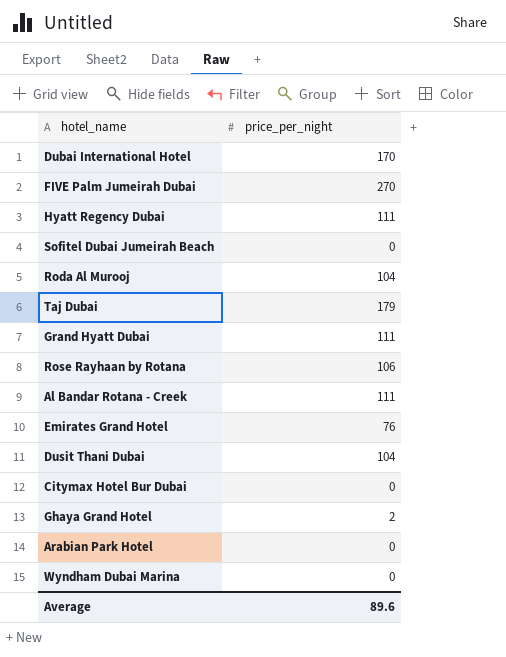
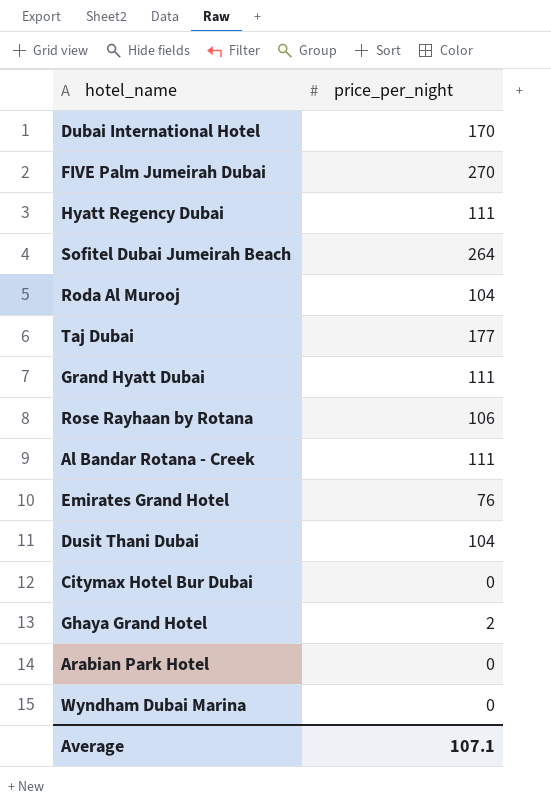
Sofitel Dubai Jumeirah Beach | price_per_night: 0 -> 264
Taj Dubai | price_per_night: 179 -> 177
Average | price_per_night: 89.6 -> 107.1

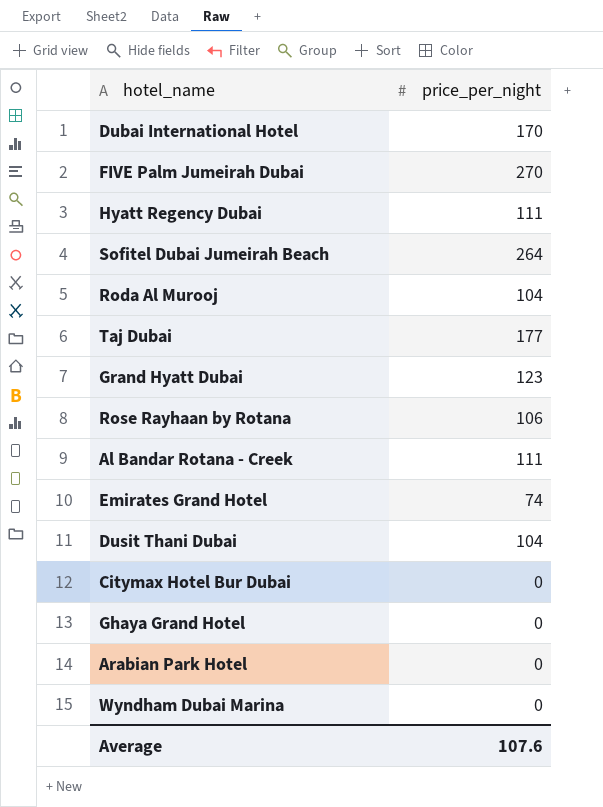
Grand Hyatt Dubai | price_per_night: 111 -> 123
Emirates Grand Hotel | price_per_night: 76 -> 74
Ghaya Grand Hotel | price_per_night: 2 -> 0
Average | price_per_night: 107.1 -> 107.6

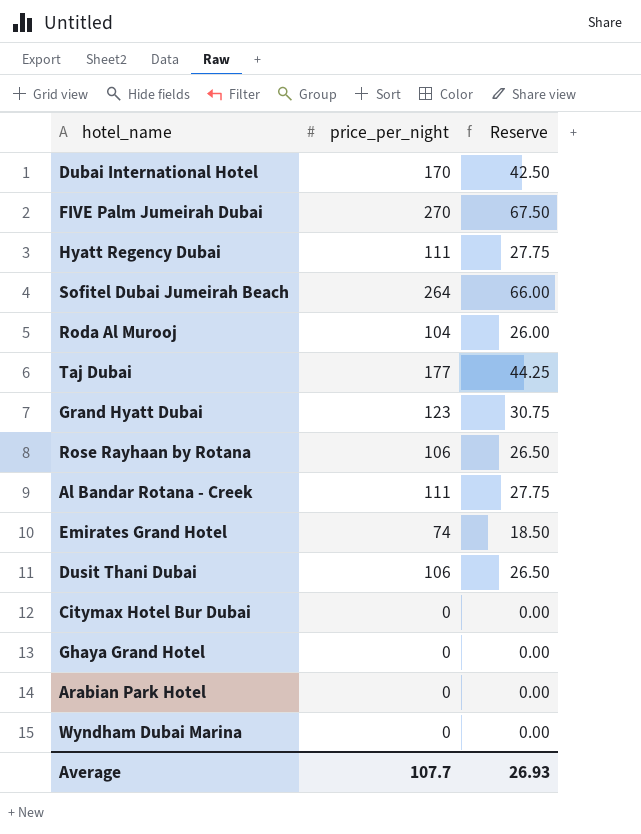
column Reserve | formula: none -> [price_per_night] * 0.25
Dusit Thani Dubai | price_per_night: 104 -> 106
Average | price_per_night: 107.6 -> 107.7

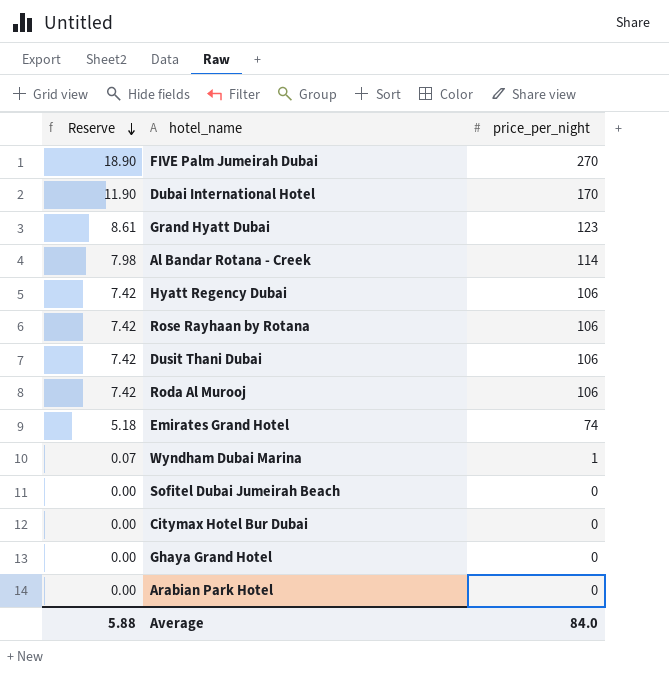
row order: none -> Reserve descending
column Reserve | formula: [price_per_night] * 0.25 -> [price_per_night] * 0.07
column Reserve | position: 3 -> 1
row Taj Dubai: 177 | 44.25 -> none
Al Bandar Rotana - Creek | price_per_night: 111 -> 114
Hyatt Regency Dubai | price_per_night: 111 -> 106
Roda Al Murooj | price_per_night: 104 -> 106
Wyndham Dubai Marina | price_per_night: 0 -> 1
Sofitel Dubai Jumeirah Beach | price_per_night: 264 -> 0
Average | Reserve: 26.93 -> 5.88
Average | price_per_night: 107.7 -> 84.0

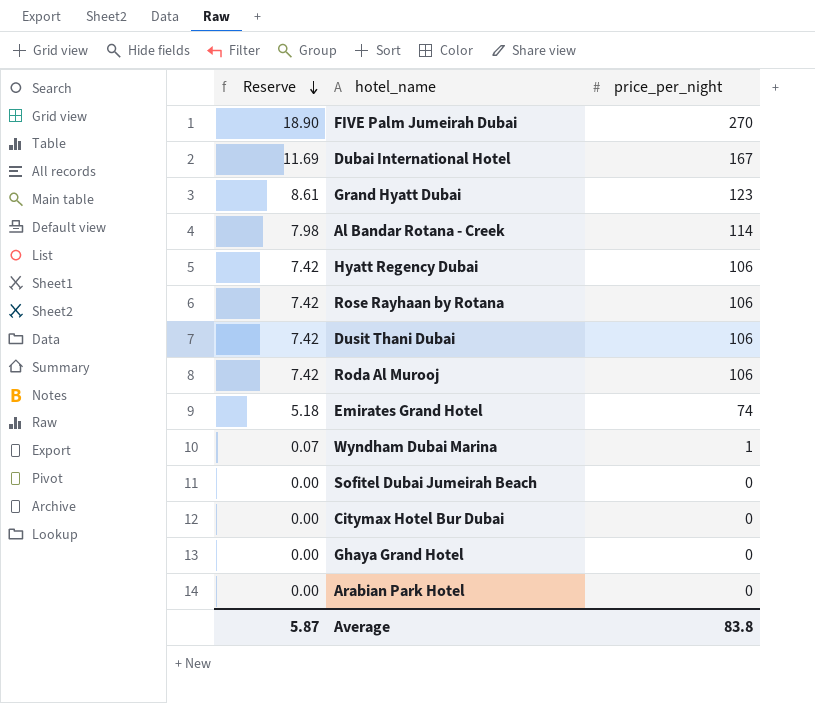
Dubai International Hotel | Reserve: 11.90 -> 11.69
Dubai International Hotel | price_per_night: 170 -> 167
Average | Reserve: 5.88 -> 5.87
Average | price_per_night: 84.0 -> 83.8

